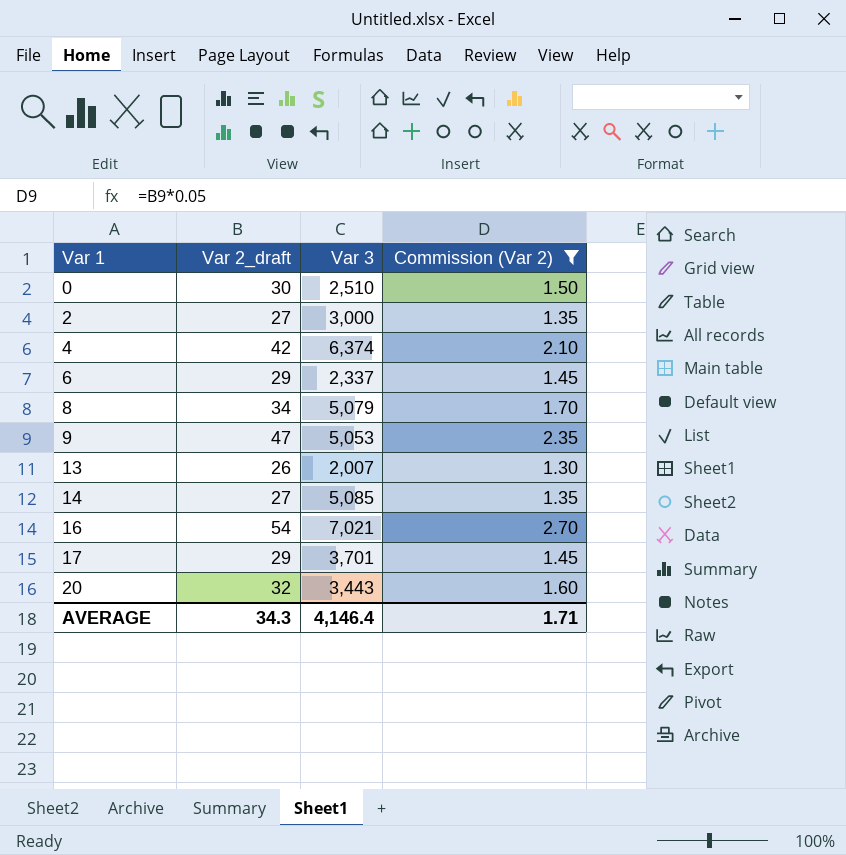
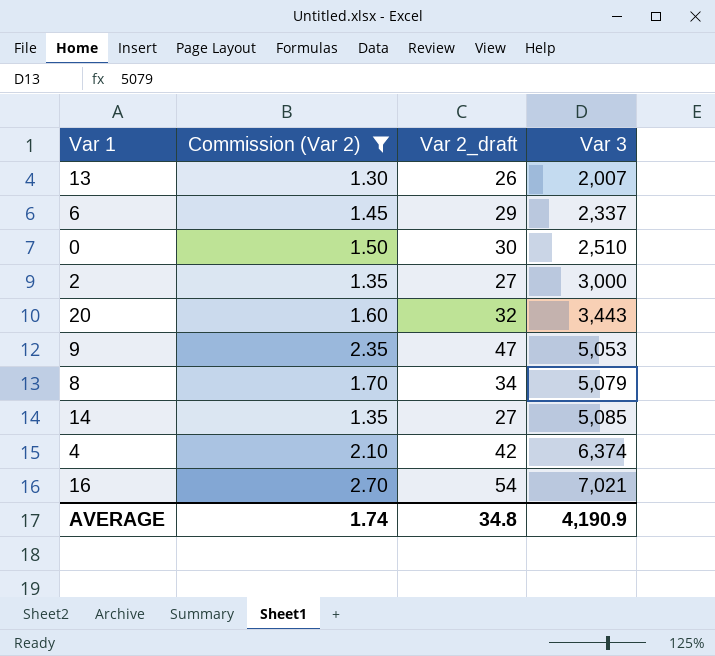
row order: Var 1 ascending -> Var 3 ascending
column Commission (Var 2) | position: 4 -> 2
row 17: 29 | 3,701 | 1.45 -> none
AVERAGE | Commission (Var 2): 1.71 -> 1.74
AVERAGE | Var 2_draft: 34.3 -> 34.8
AVERAGE | Var 3: 4,146.4 -> 4,190.9

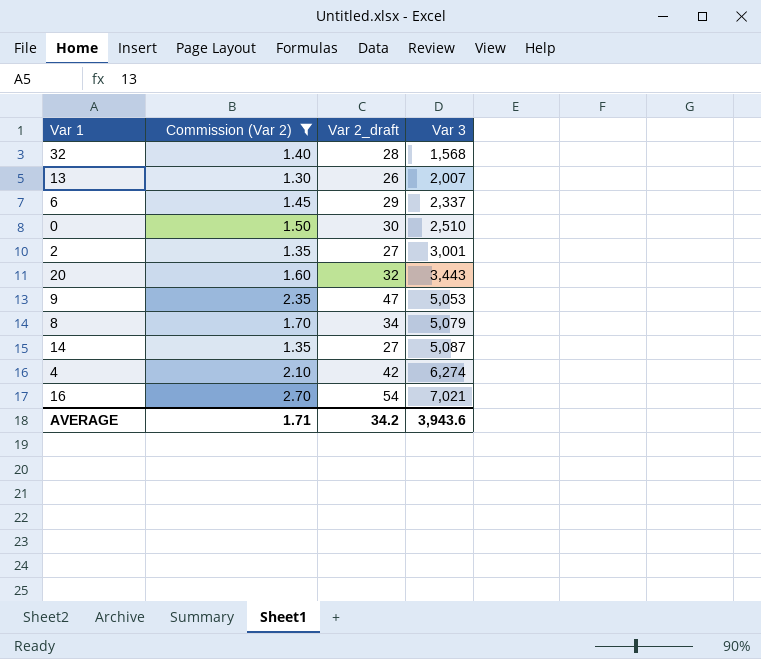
row 32: none -> 1.40 | 28 | 1,568
2 | Var 3: 3,000 -> 3,001
14 | Var 3: 5,085 -> 5,087
4 | Var 3: 6,374 -> 6,274
AVERAGE | Commission (Var 2): 1.74 -> 1.71
AVERAGE | Var 2_draft: 34.8 -> 34.2
AVERAGE | Var 3: 4,190.9 -> 3,943.6

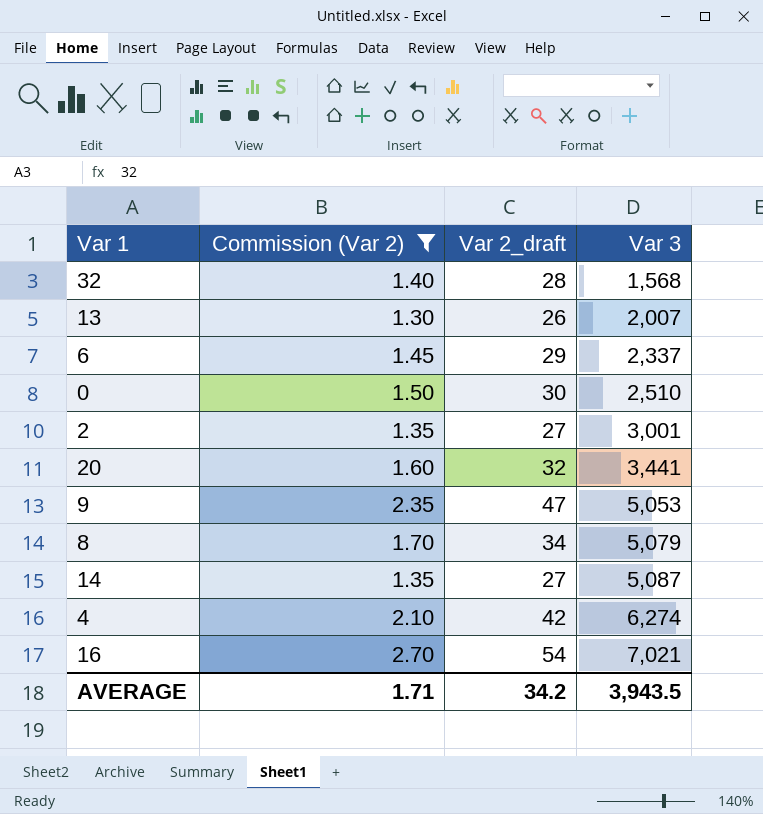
20 | Var 3: 3,443 -> 3,441
AVERAGE | Var 3: 3,943.6 -> 3,943.5

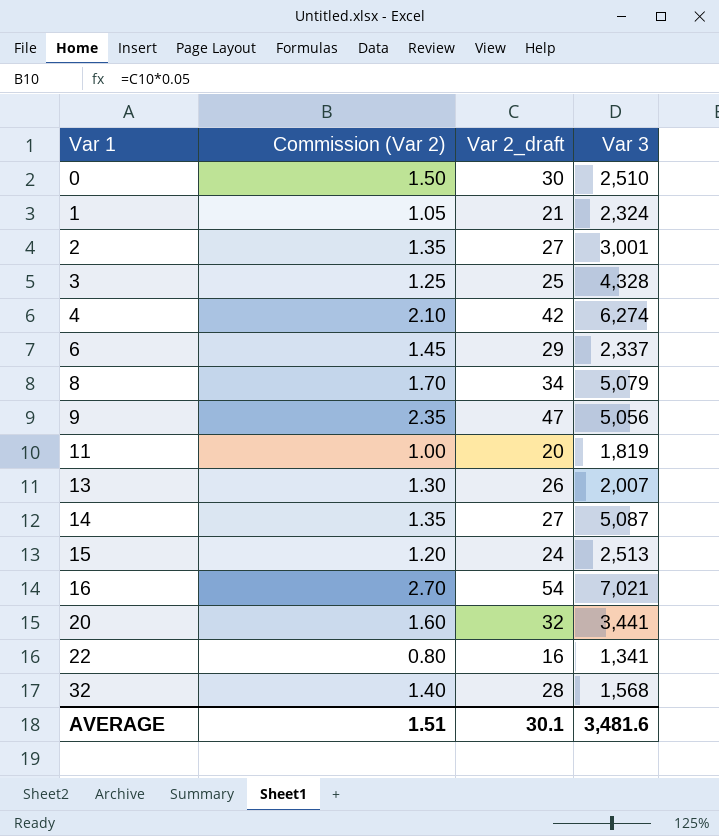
filter: Commission (Var 2) >= 1.30 -> none
row order: Var 3 ascending -> Var 1 ascending
9 | Var 3: 5,053 -> 5,056
AVERAGE | Commission (Var 2): 1.71 -> 1.51
AVERAGE | Var 2_draft: 34.2 -> 30.1
AVERAGE | Var 3: 3,943.5 -> 3,481.6

